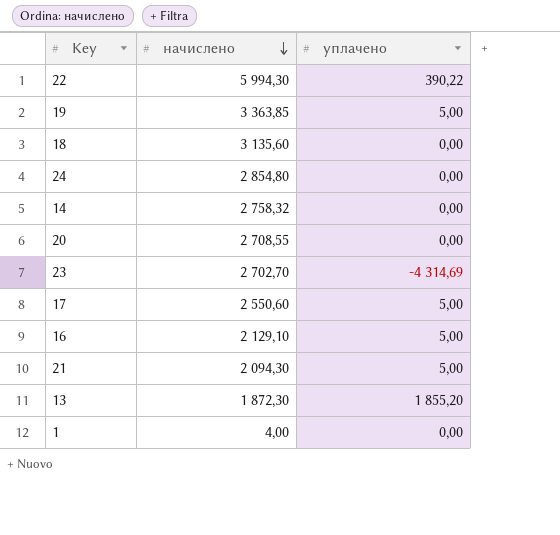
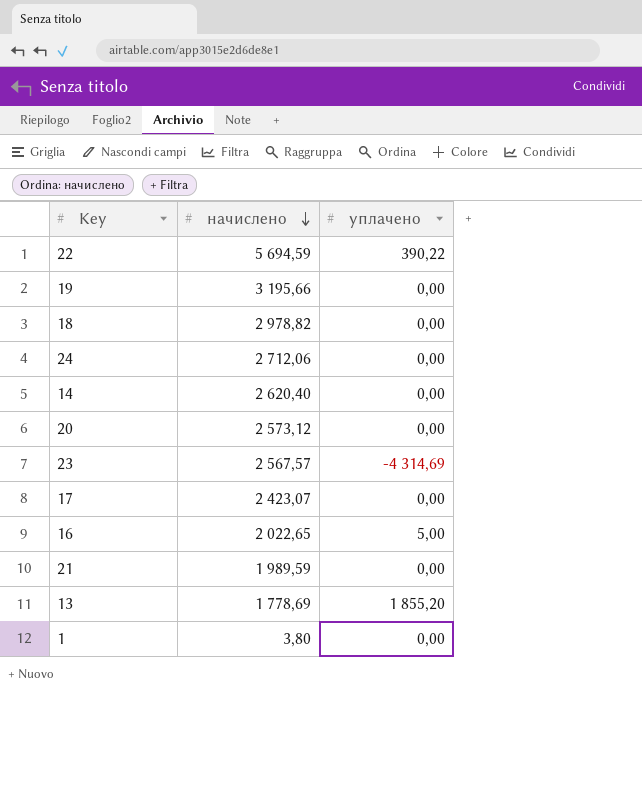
22 | начислено: 5 994,30 -> 5 694,59
19 | начислено: 3 363,85 -> 3 195,66
19 | уплачено: 5,00 -> 0,00
18 | начислено: 3 135,60 -> 2 978,82
24 | начислено: 2 854,80 -> 2 712,06
14 | начислено: 2 758,32 -> 2 620,40
20 | начислено: 2 708,55 -> 2 573,12
23 | начислено: 2 702,70 -> 2 567,57
17 | начислено: 2 550,60 -> 2 423,07
17 | уплачено: 5,00 -> 0,00
16 | начислено: 2 129,10 -> 2 022,65
21 | начислено: 2 094,30 -> 1 989,59
21 | уплачено: 5,00 -> 0,00
13 | начислено: 1 872,30 -> 1 778,69
1 | начислено: 4,00 -> 3,80

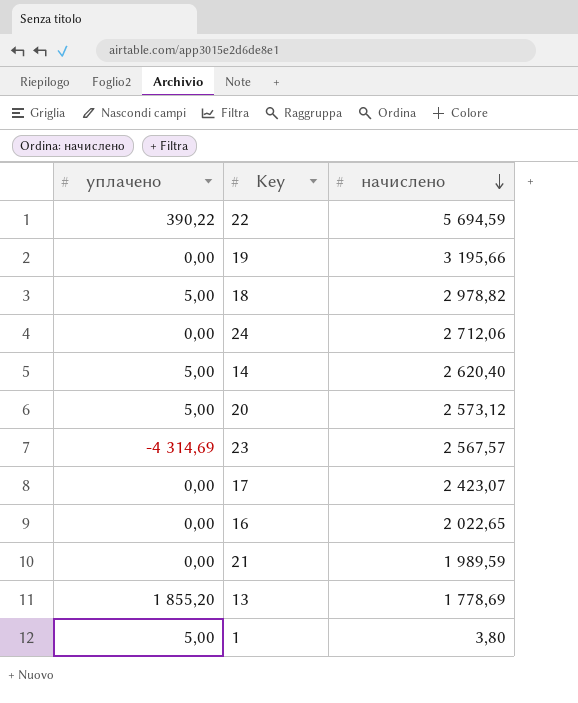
column уплачено | position: 3 -> 1
18 | уплачено: 0,00 -> 5,00
14 | уплачено: 0,00 -> 5,00
20 | уплачено: 0,00 -> 5,00
16 | уплачено: 5,00 -> 0,00
1 | уплачено: 0,00 -> 5,00

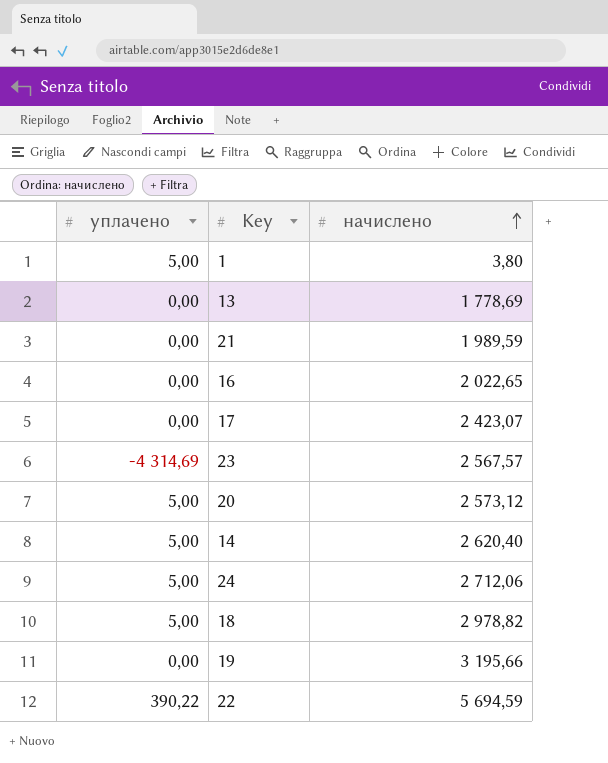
row order: начислено descending -> начислено ascending
13 | уплачено: 1 855,20 -> 0,00
24 | уплачено: 0,00 -> 5,00

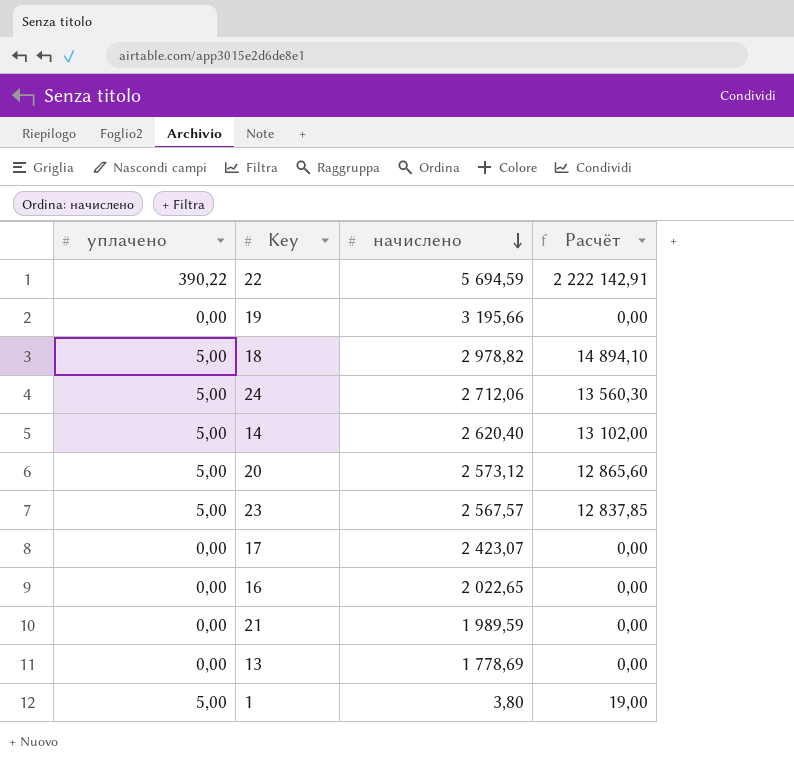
row order: начислено ascending -> начислено descending
column Расчёт | formula: none -> [уплачено] * [начислено]
23 | уплачено: -4 314,69 -> 5,00

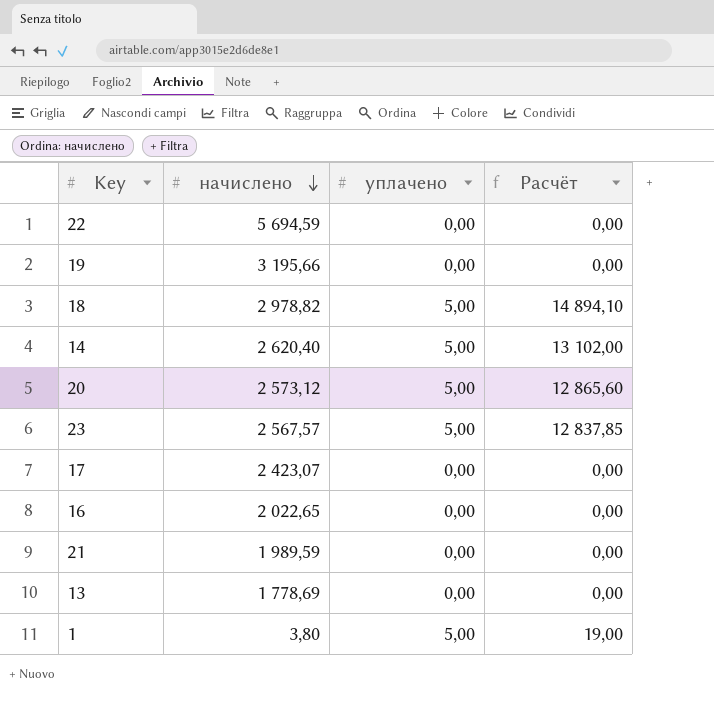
column уплачено | position: 1 -> 3
row 24: 5,00 | 2 712,06 | 13 560,30 -> none
22 | уплачено: 390,22 -> 0,00
22 | Расчёт: 2 222 142,91 -> 0,00

